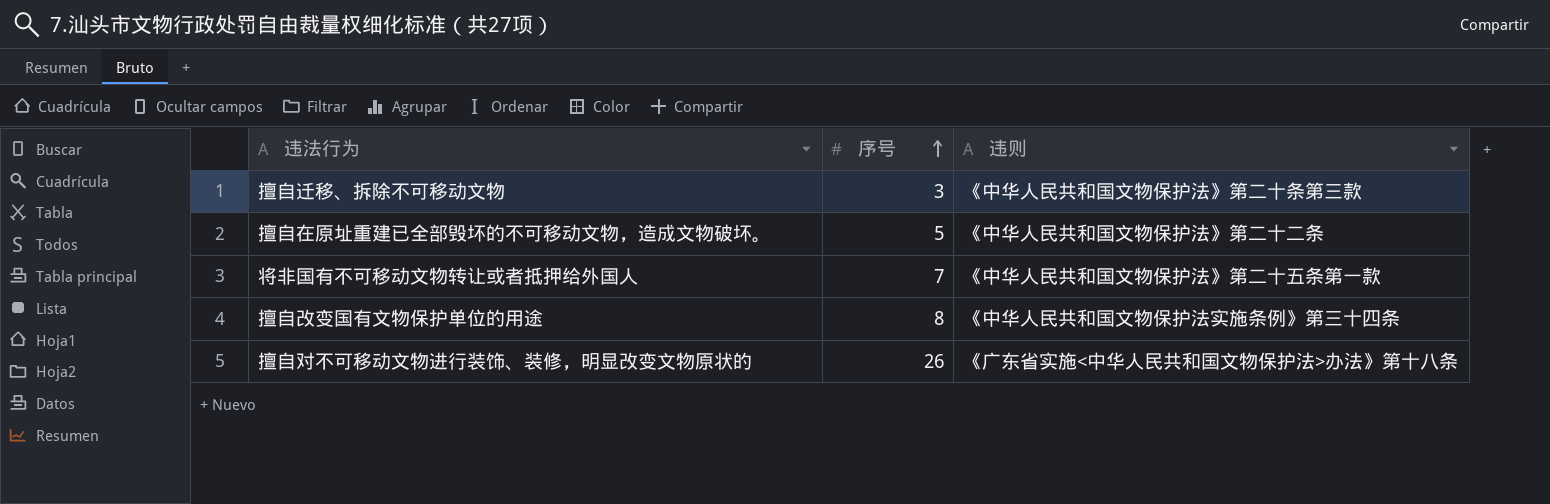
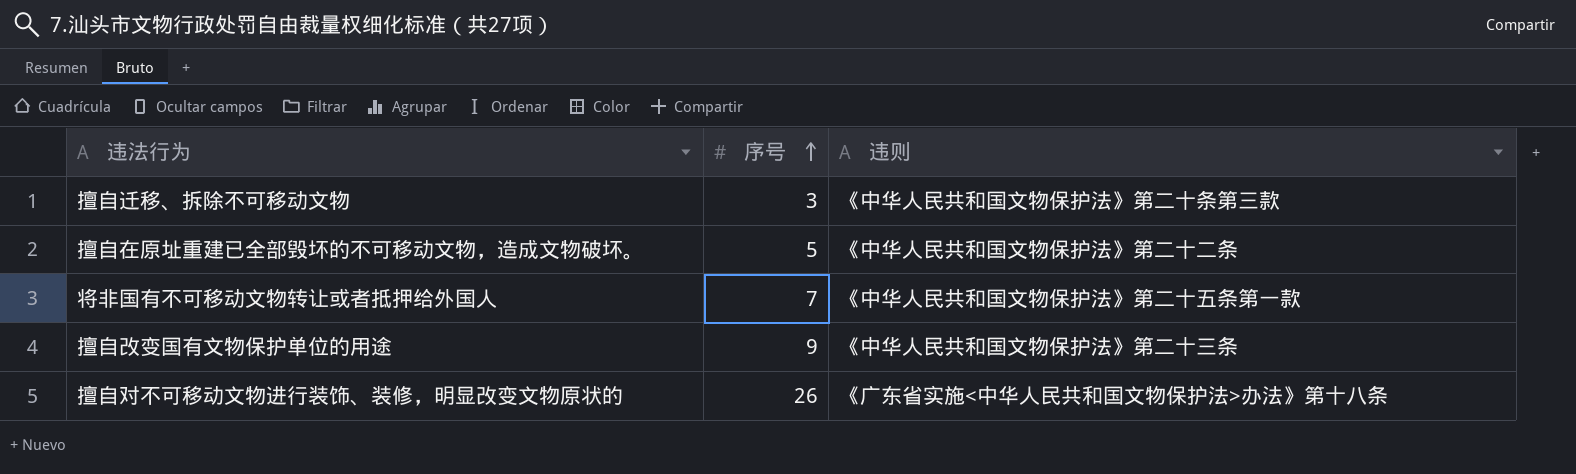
擅自改变国有文物保护单位的用途 | 序号: 8 -> 9
擅自改变国有文物保护单位的用途 | 违则: 《中华人民共和国文物保护法实施条例》第三十四条 -> 《中华人民共和国文物保护法》第二十三条

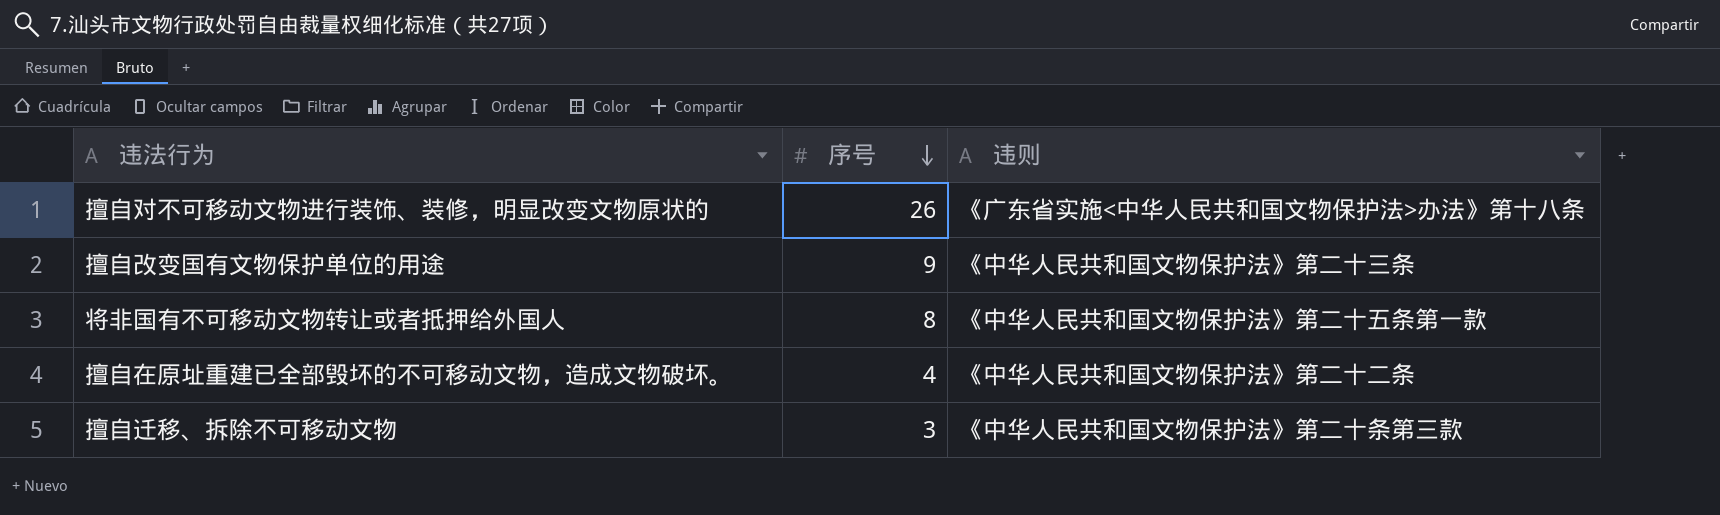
row order: 序号 ascending -> 序号 descending
将非国有不可移动文物转让或者抵押给外国人 | 序号: 7 -> 8
擅自在原址重建已全部毁坏的不可移动文物，造成文物破坏。 | 序号: 5 -> 4

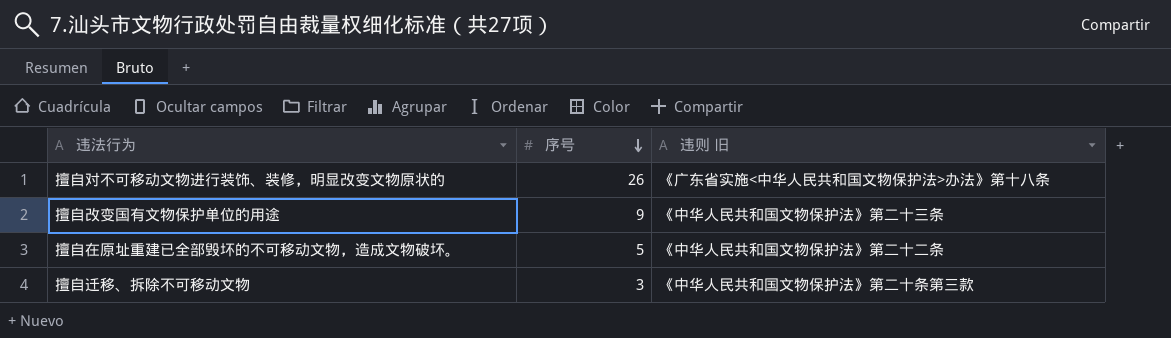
column name: 违则 -> 违则 旧
row 将非国有不可移动文物转让或者抵押给外国人: 8 | 《中华人民共和国文物保护法》第二十五条第一款 -> none
擅自在原址重建已全部毁坏的不可移动文物，造成文物破坏。 | 序号: 4 -> 5

